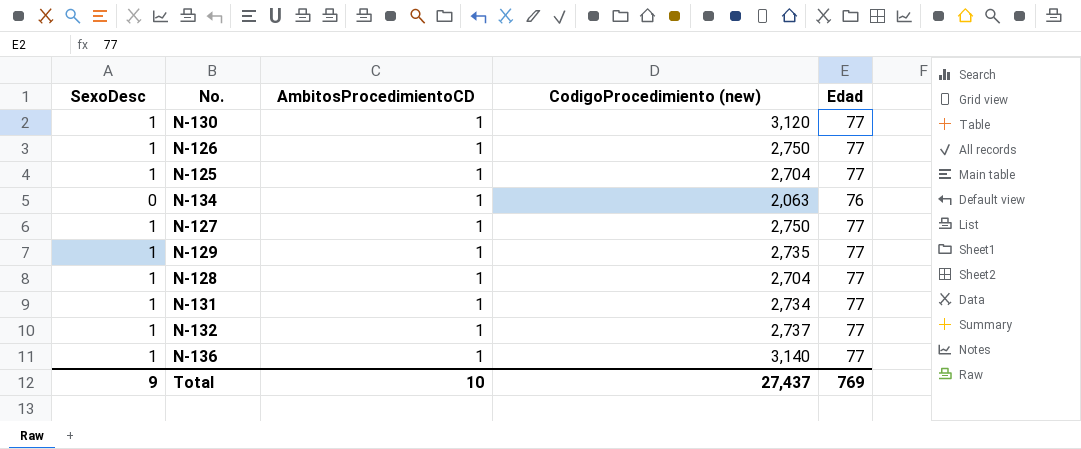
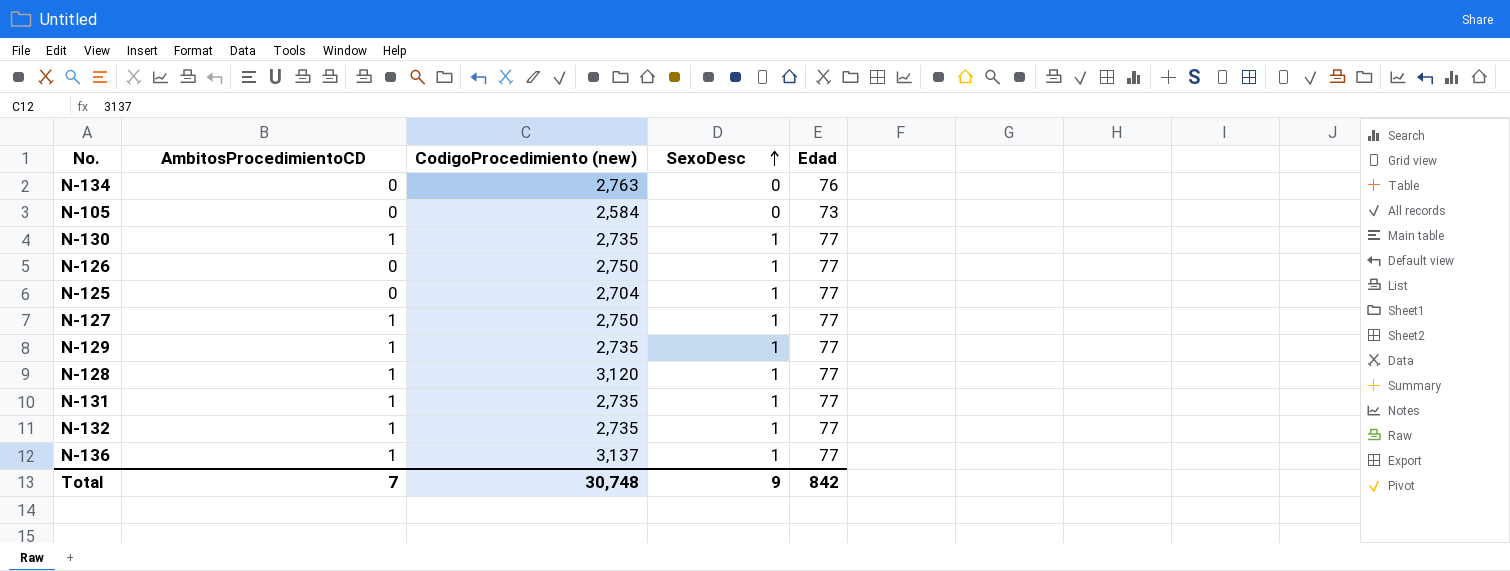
row order: none -> SexoDesc ascending
column SexoDesc | position: 1 -> 4
N-134 | AmbitosProcedimientoCD: 1 -> 0
N-134 | CodigoProcedimiento (new): 2,063 -> 2,763
row N-105: none -> 0 | 2,584 | 0 | 73
N-130 | CodigoProcedimiento (new): 3,120 -> 2,735
N-126 | AmbitosProcedimientoCD: 1 -> 0
N-125 | AmbitosProcedimientoCD: 1 -> 0
N-128 | CodigoProcedimiento (new): 2,704 -> 3,120
N-131 | CodigoProcedimiento (new): 2,734 -> 2,735
N-132 | CodigoProcedimiento (new): 2,737 -> 2,735
N-136 | CodigoProcedimiento (new): 3,140 -> 3,137
Total | AmbitosProcedimientoCD: 10 -> 7
Total | CodigoProcedimiento (new): 27,437 -> 30,748
Total | Edad: 769 -> 842

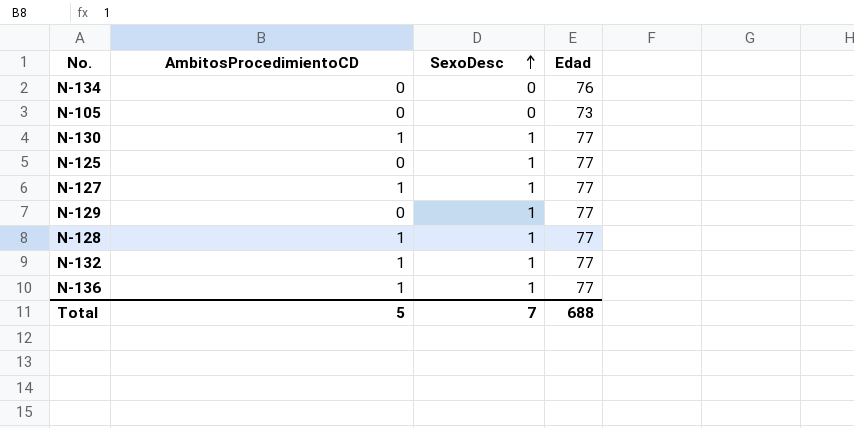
column CodigoProcedimiento (new) | position: 3 -> none
row N-126: 0 | 2,750 | 1 | 77 -> none
row N-131: 1 | 2,735 | 1 | 77 -> none
N-129 | AmbitosProcedimientoCD: 1 -> 0
Total | AmbitosProcedimientoCD: 7 -> 5
Total | SexoDesc: 9 -> 7
Total | Edad: 842 -> 688

